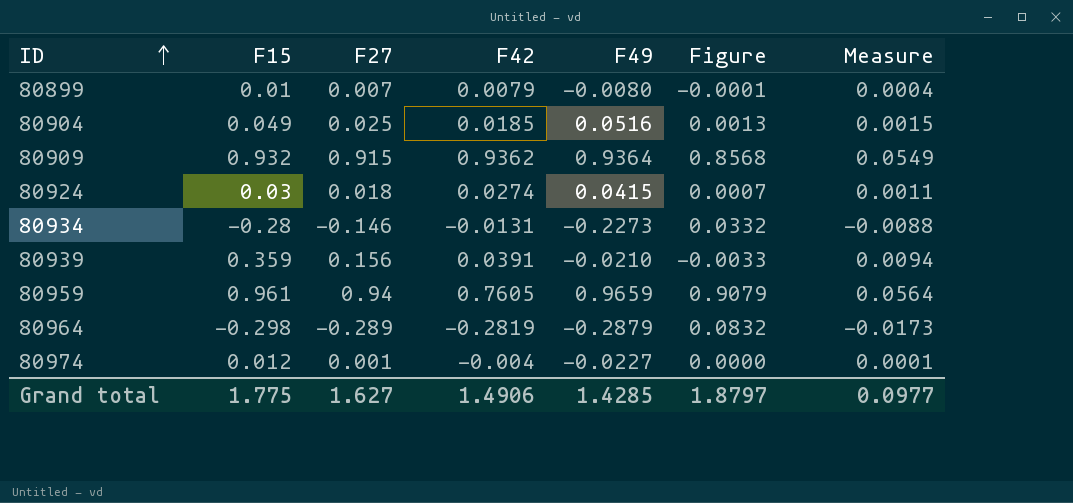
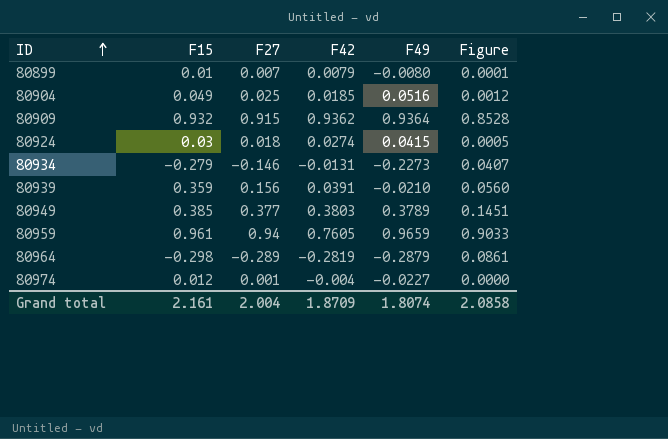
column Measure | formula: [F27] * 0.06 -> none
column Figure | formula: [F27] * [F49] -> [F15] * [F27]
80934 | F15: -0.28 -> -0.279
row 80949: none -> 0.385 | 0.377 | 0.3803 | 0.3789 | 0.1451
Grand total | F15: 1.775 -> 2.161
Grand total | F27: 1.627 -> 2.004
Grand total | F42: 1.4906 -> 1.8709
Grand total | F49: 1.4285 -> 1.8074
Grand total | Figure: 1.8797 -> 2.0858

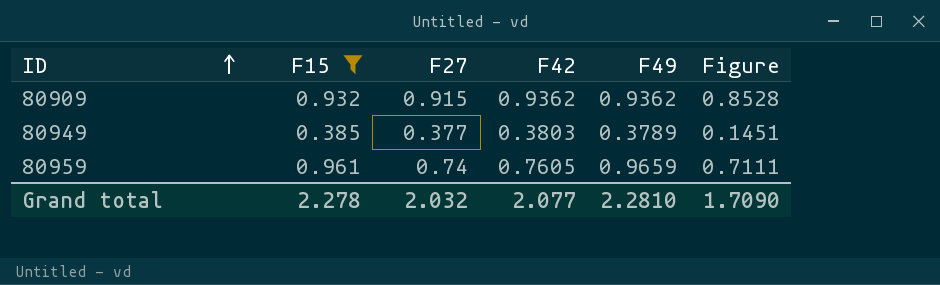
filter: none -> F15 >= 0.385
80909 | F49: 0.9364 -> 0.9362
80959 | F27: 0.94 -> 0.74
80959 | Figure: 0.9033 -> 0.7111
Grand total | F15: 2.161 -> 2.278
Grand total | F27: 2.004 -> 2.032
Grand total | F42: 1.8709 -> 2.077
Grand total | F49: 1.8074 -> 2.2810
Grand total | Figure: 2.0858 -> 1.7090

